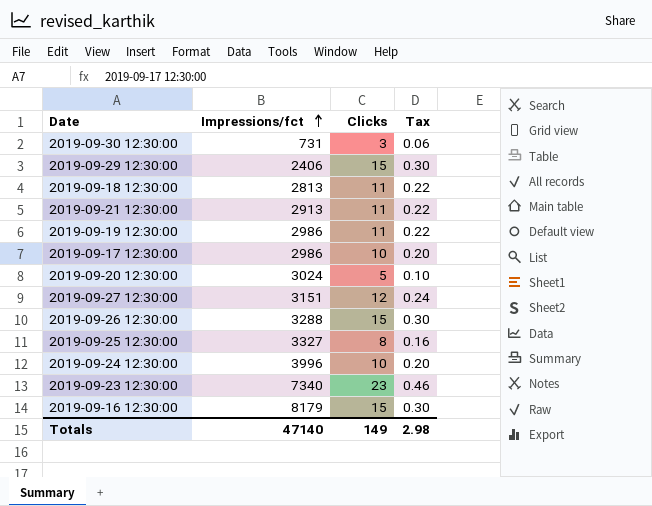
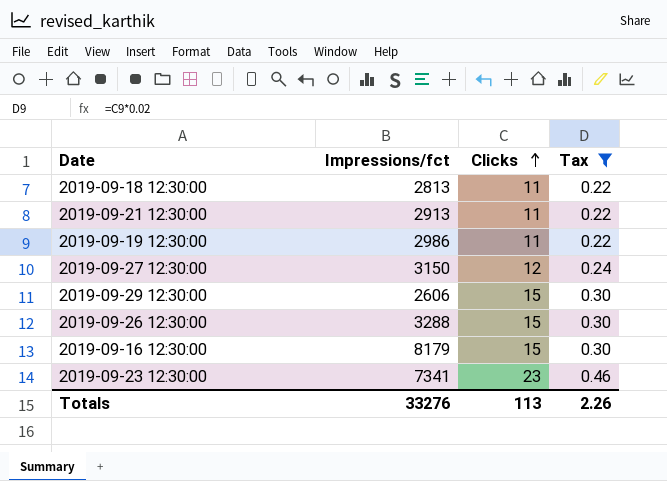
filter: none -> Tax >= 0.22
row order: Impressions/fct ascending -> Clicks ascending
2019-09-27 12:30:00 | Impressions/fct: 3151 -> 3150
2019-09-29 12:30:00 | Impressions/fct: 2406 -> 2606
2019-09-23 12:30:00 | Impressions/fct: 7340 -> 7341
Totals | Impressions/fct: 47140 -> 33276
Totals | Clicks: 149 -> 113
Totals | Tax: 2.98 -> 2.26

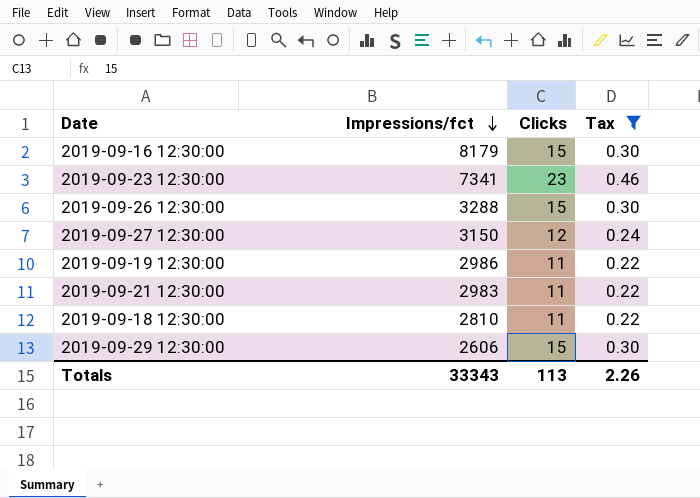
row order: Clicks ascending -> Impressions/fct descending
2019-09-21 12:30:00 | Impressions/fct: 2913 -> 2983
2019-09-18 12:30:00 | Impressions/fct: 2813 -> 2810
Totals | Impressions/fct: 33276 -> 33343

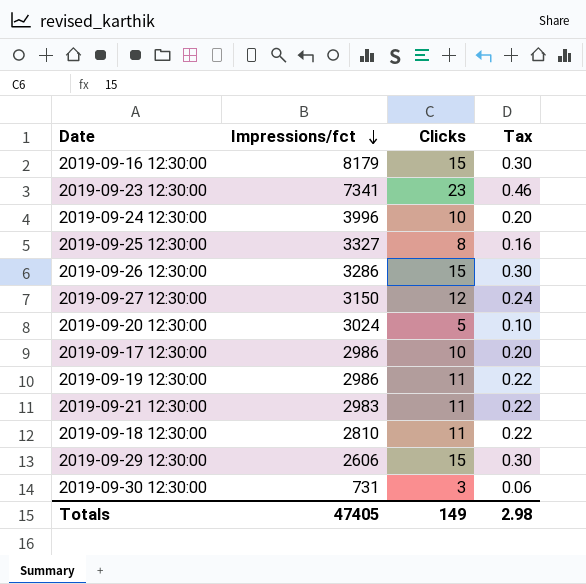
filter: Tax >= 0.22 -> none
2019-09-26 12:30:00 | Impressions/fct: 3288 -> 3286
Totals | Impressions/fct: 33343 -> 47405
Totals | Clicks: 113 -> 149
Totals | Tax: 2.26 -> 2.98

